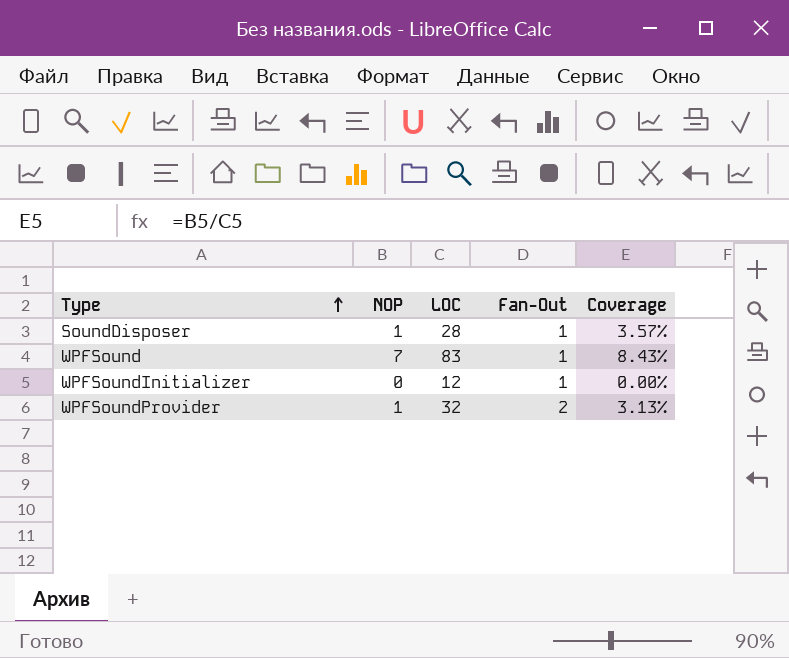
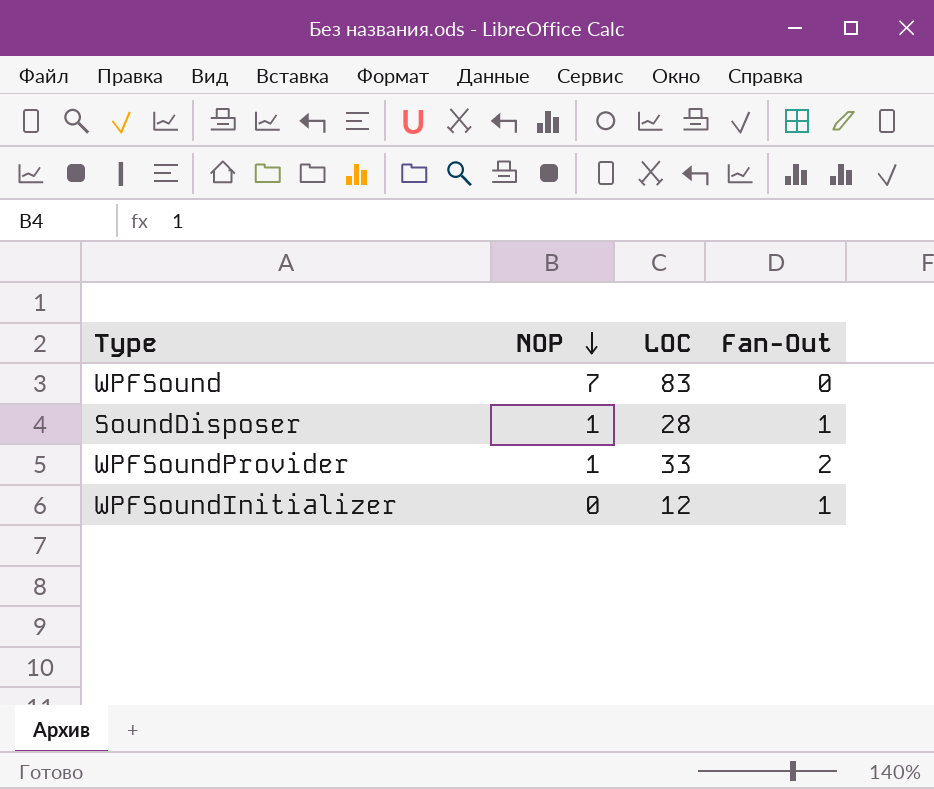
row order: Type ascending -> NOP descending
column Coverage | formula: [NOP] / [LOC] -> none
WPFSound | Fan-Out: 1 -> 0
WPFSoundProvider | LOC: 32 -> 33

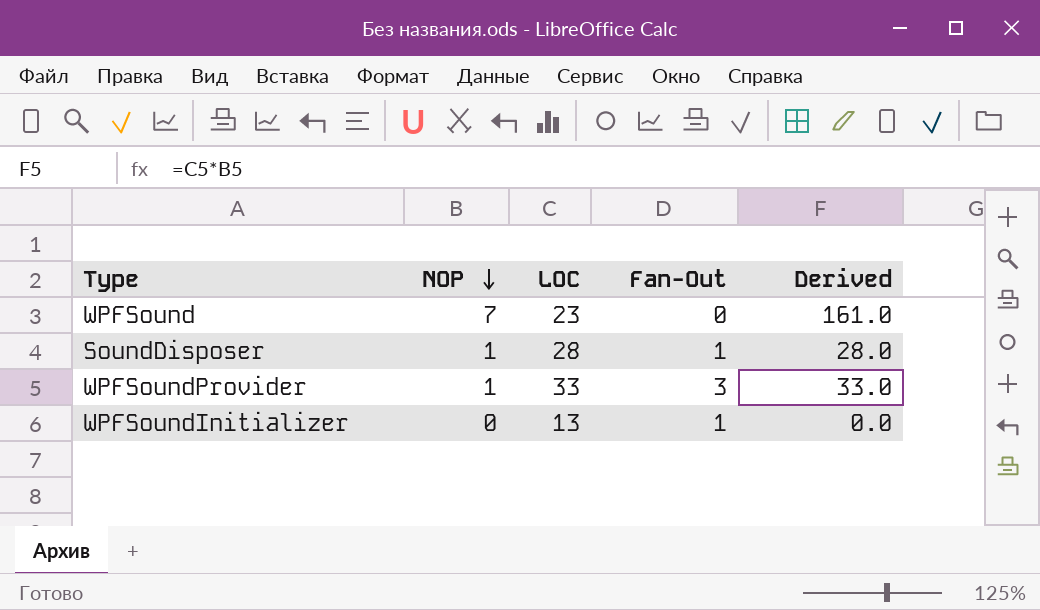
column Derived | formula: none -> [NOP] * [LOC]
WPFSound | LOC: 83 -> 23
WPFSoundProvider | Fan-Out: 2 -> 3
WPFSoundInitializer | LOC: 12 -> 13

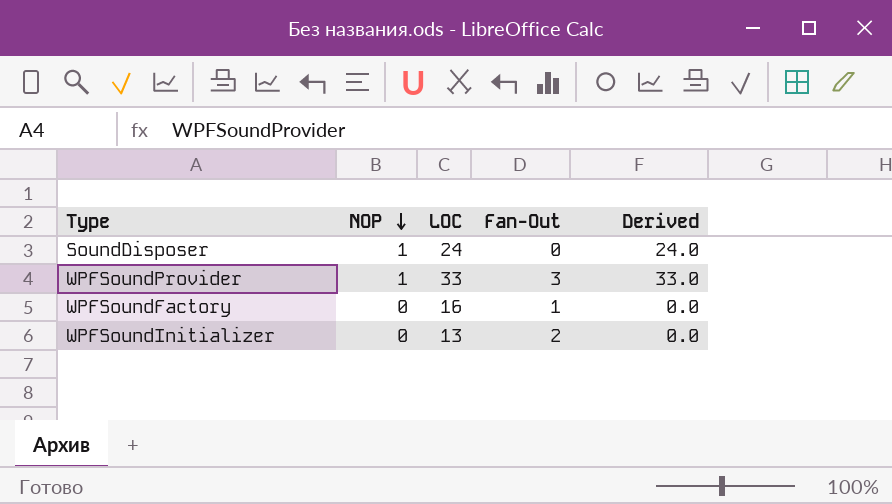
row WPFSound: 7 | 23 | 0 | 161.0 -> none
SoundDisposer | LOC: 28 -> 24
SoundDisposer | Fan-Out: 1 -> 0
SoundDisposer | Derived: 28.0 -> 24.0
row WPFSoundFactory: none -> 0 | 16 | 1 | 0.0
WPFSoundInitializer | Fan-Out: 1 -> 2

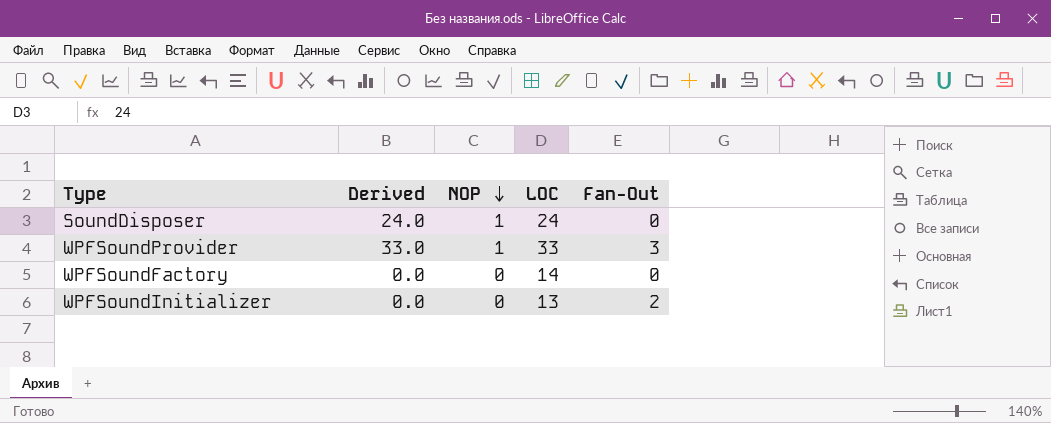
column Derived | position: 5 -> 2
WPFSoundFactory | LOC: 16 -> 14
WPFSoundFactory | Fan-Out: 1 -> 0

